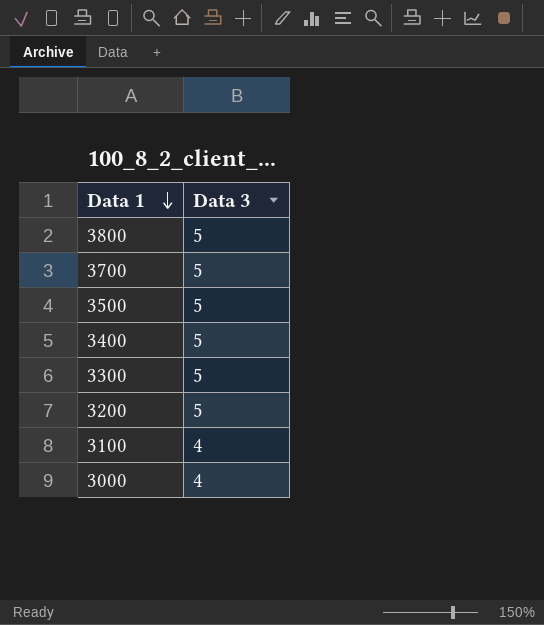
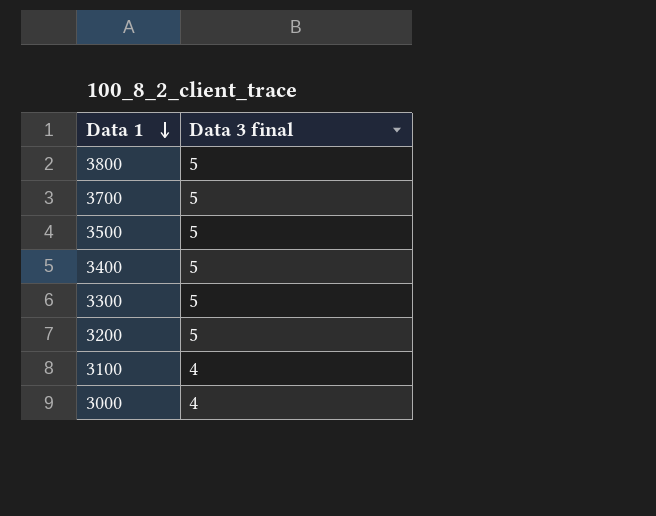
column name: Data 3 -> Data 3 final

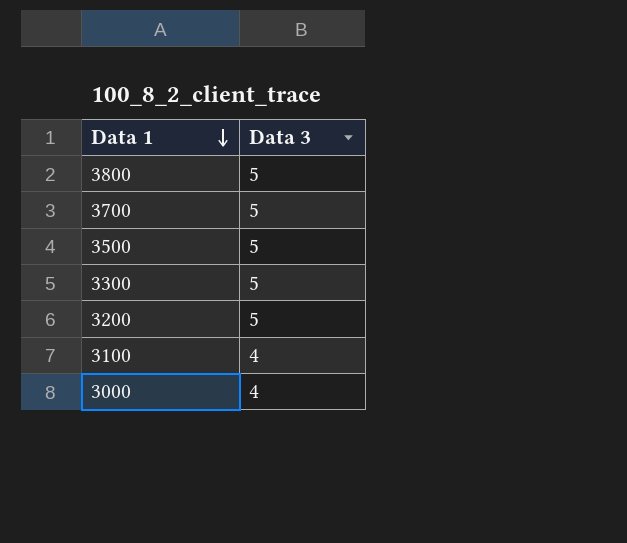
column name: Data 3 final -> Data 3
row 3400: 5 -> none

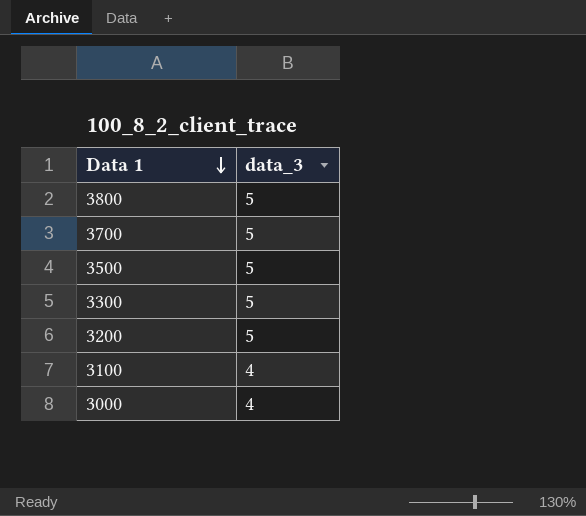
column name: Data 3 -> data_3

